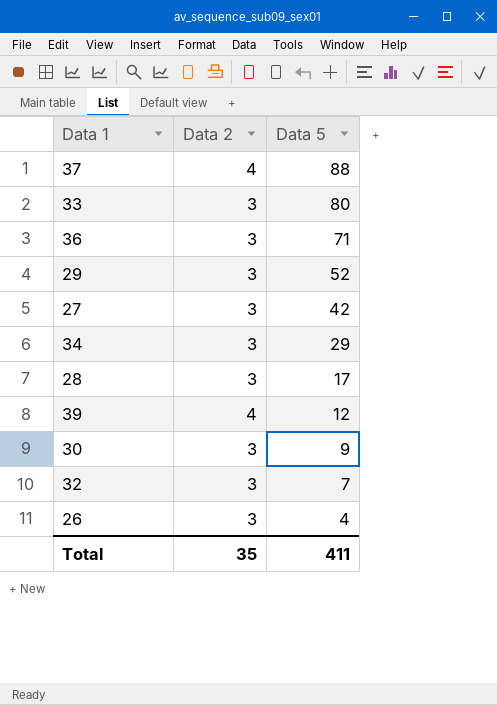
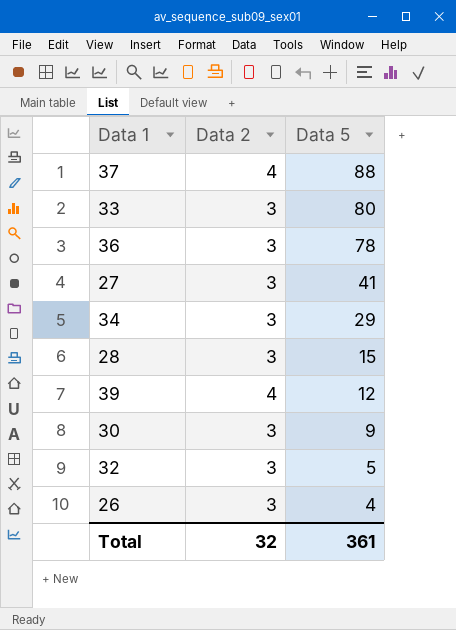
row 29: 3 | 52 -> none
36 | Data 5: 71 -> 78
27 | Data 5: 42 -> 41
28 | Data 5: 17 -> 15
32 | Data 5: 7 -> 5
Total | Data 2: 35 -> 32
Total | Data 5: 411 -> 361

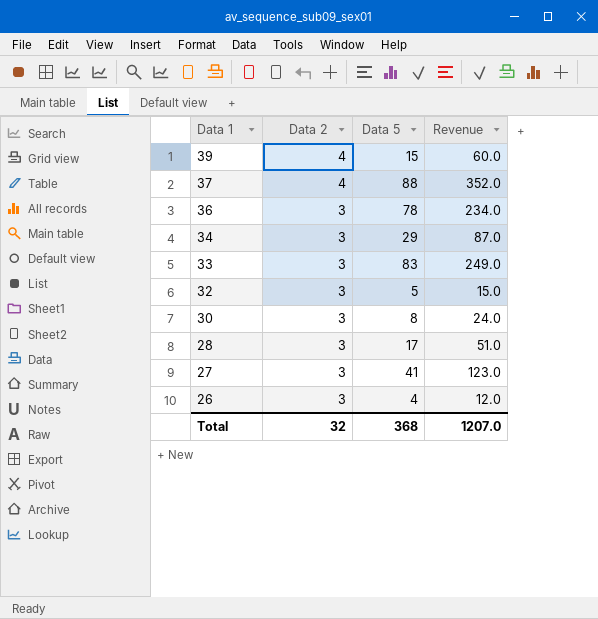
row order: Data 5 descending -> Data 1 descending
column Revenue | formula: none -> [Data 2] * [Data 5]
39 | Data 5: 12 -> 15
33 | Data 5: 80 -> 83
30 | Data 5: 9 -> 8
28 | Data 5: 15 -> 17
Total | Data 5: 361 -> 368

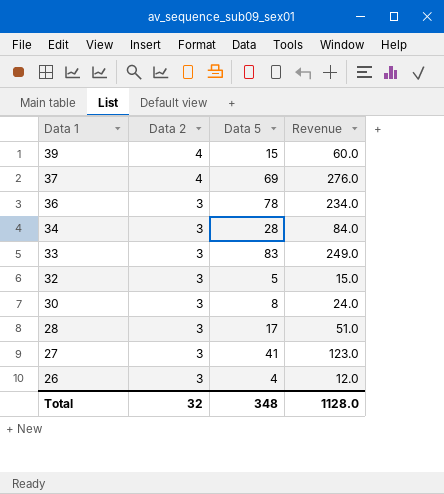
37 | Data 5: 88 -> 69
37 | Revenue: 352.0 -> 276.0
34 | Data 5: 29 -> 28
34 | Revenue: 87.0 -> 84.0
Total | Data 5: 368 -> 348
Total | Revenue: 1207.0 -> 1128.0

